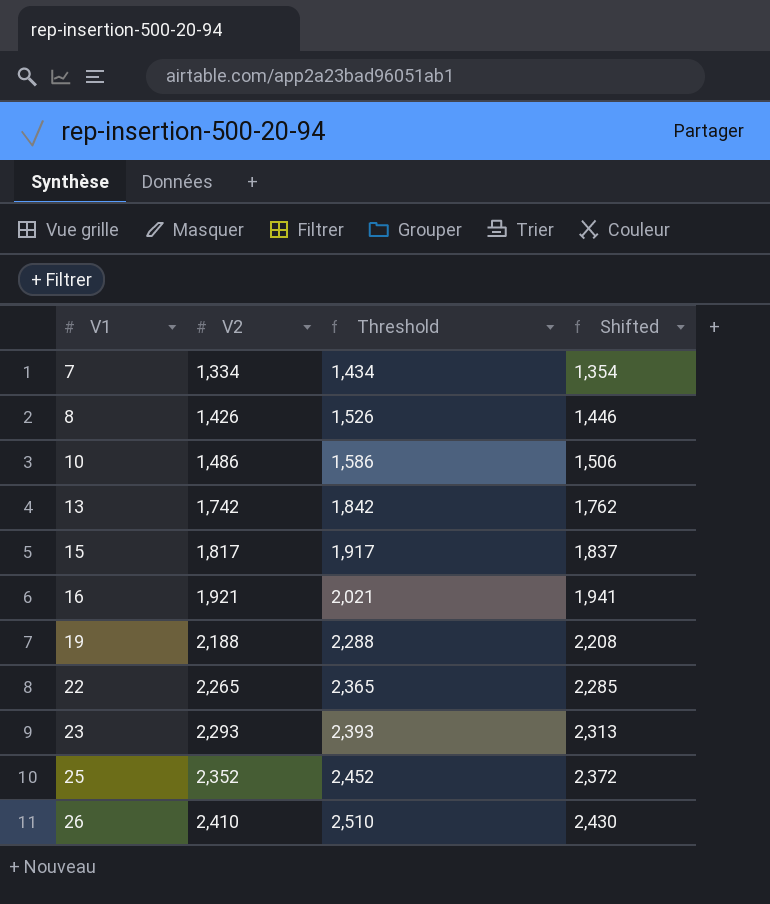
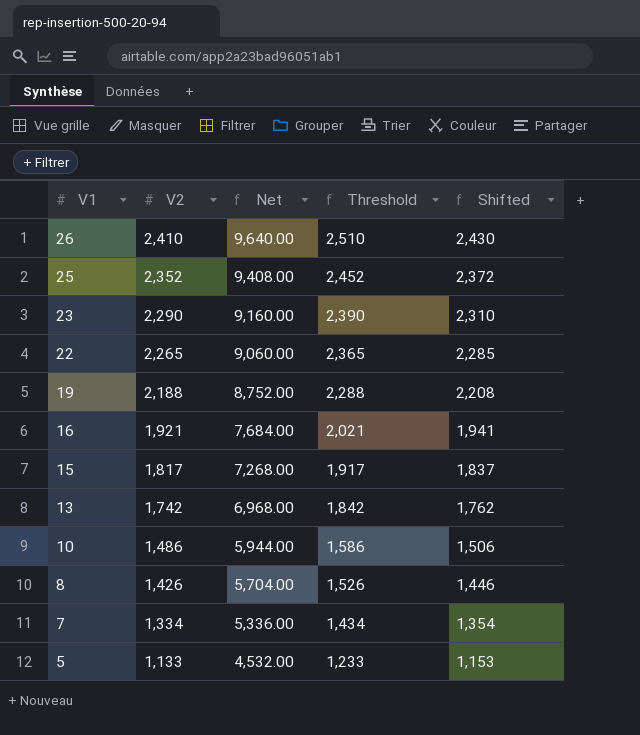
row order: V1 ascending -> V1 descending
column Net | formula: none -> [V2] * 4
23 | V2: 2,293 -> 2,290
23 | Threshold: 2,393 -> 2,390
23 | Shifted: 2,313 -> 2,310
row 5: none -> 1,133 | 4,532.00 | 1,233 | 1,153

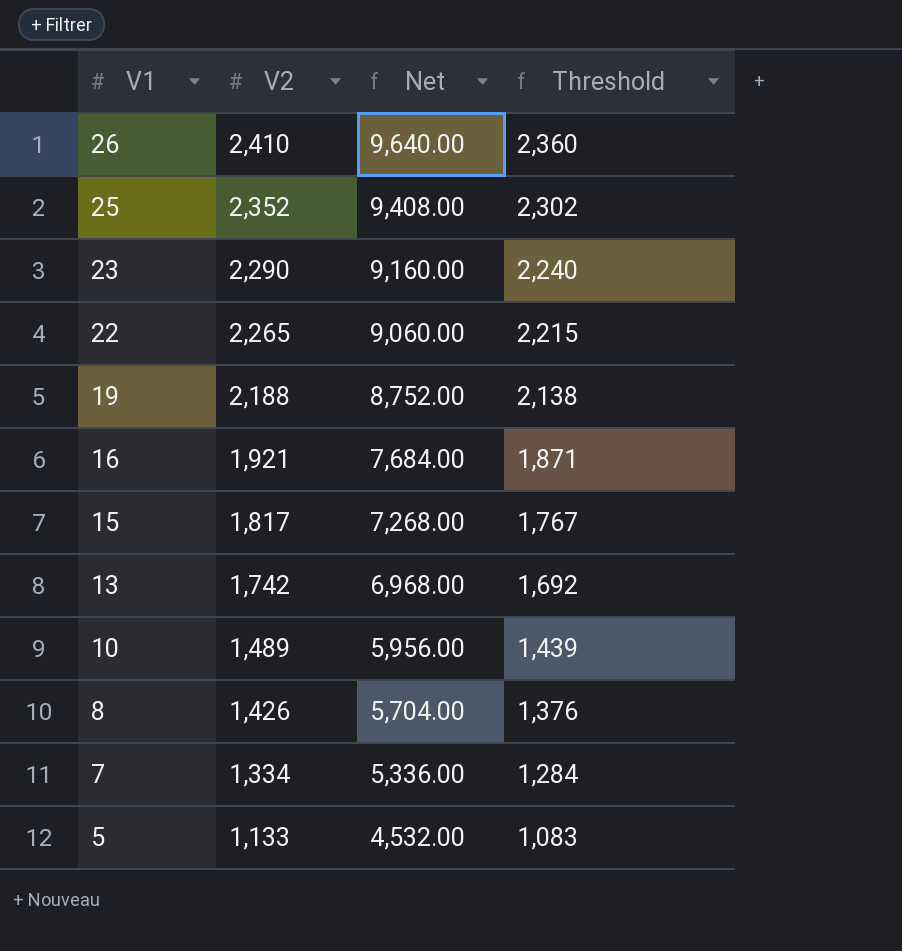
column Shifted | formula: [V2] + 20 -> none
column Threshold | formula: [V2] + 100 -> [V2] - 50
10 | V2: 1,486 -> 1,489
10 | Net: 5,944.00 -> 5,956.00

